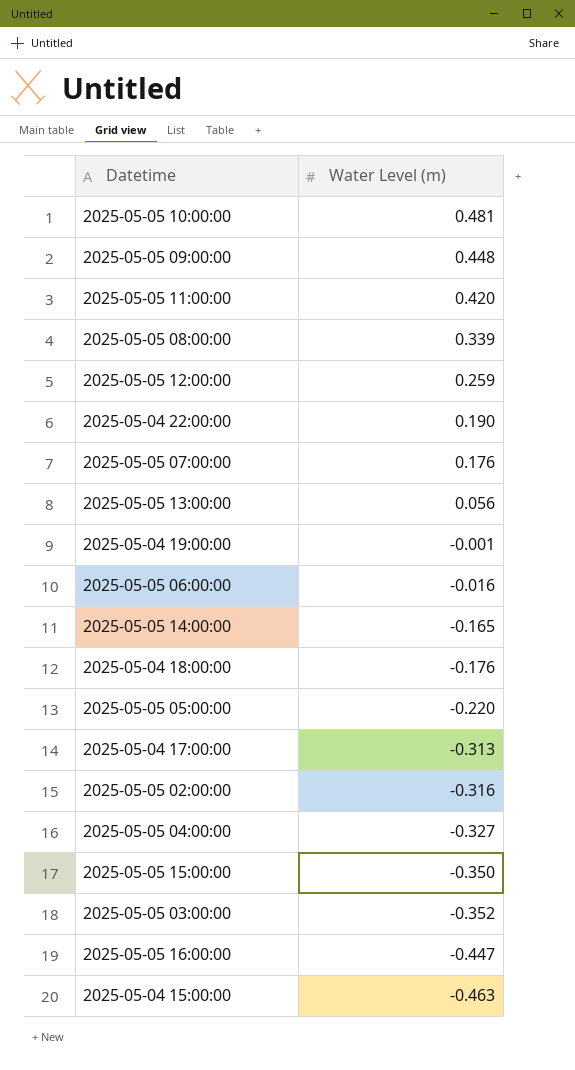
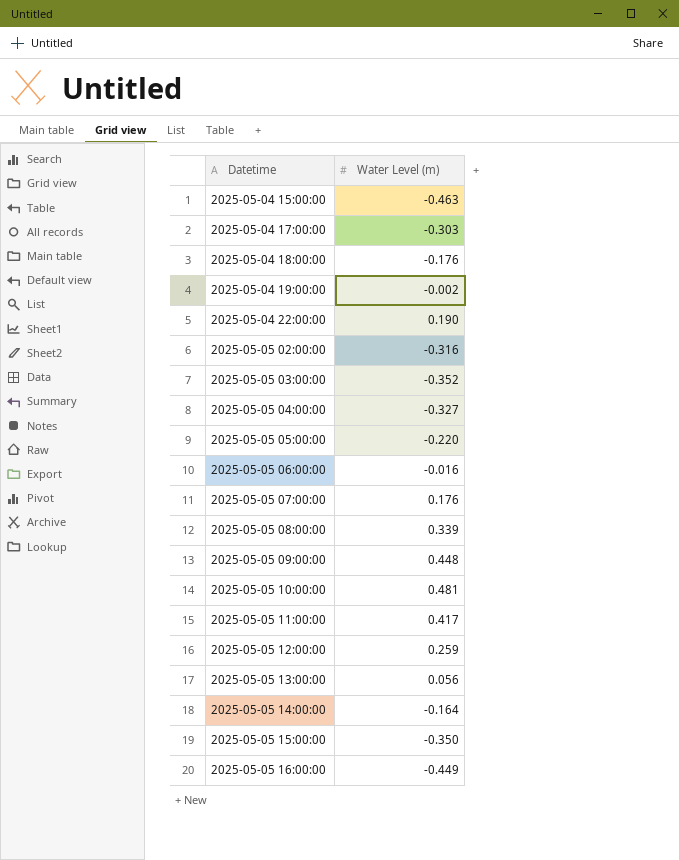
row order: Water Level (m) descending -> Datetime ascending
2025-05-04 17:00:00 | Water Level (m): -0.313 -> -0.303
2025-05-04 19:00:00 | Water Level (m): -0.001 -> -0.002
2025-05-05 11:00:00 | Water Level (m): 0.420 -> 0.417
2025-05-05 14:00:00 | Water Level (m): -0.165 -> -0.164
2025-05-05 16:00:00 | Water Level (m): -0.447 -> -0.449

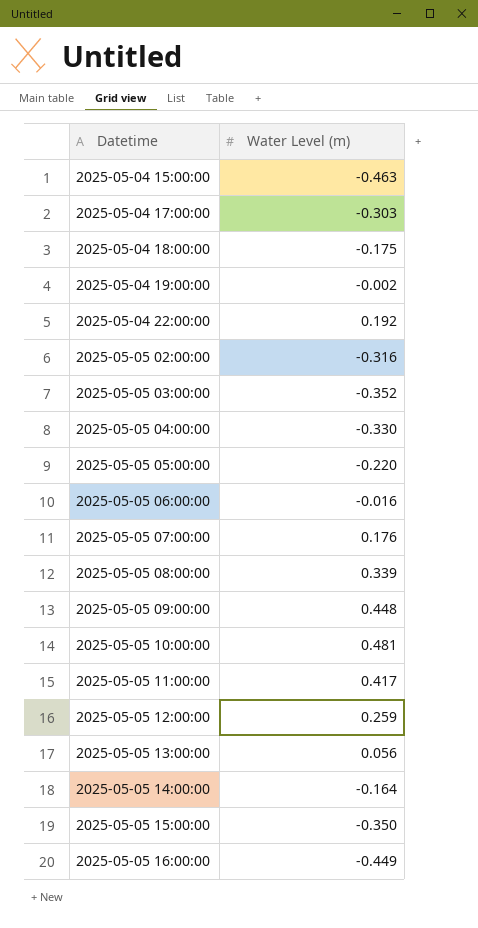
2025-05-04 18:00:00 | Water Level (m): -0.176 -> -0.175
2025-05-04 22:00:00 | Water Level (m): 0.190 -> 0.192
2025-05-05 04:00:00 | Water Level (m): -0.327 -> -0.330

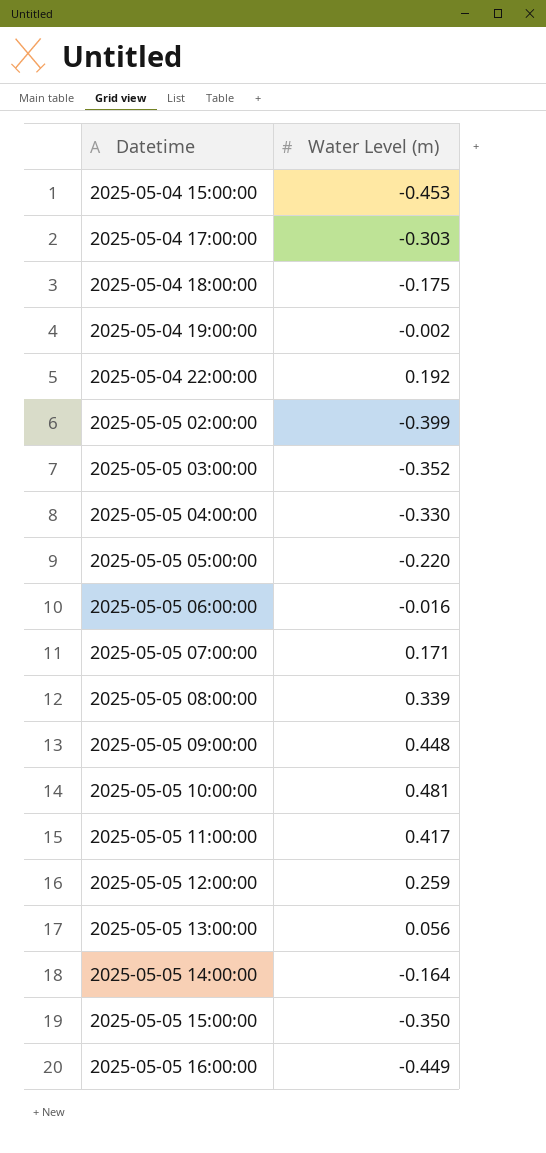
2025-05-04 15:00:00 | Water Level (m): -0.463 -> -0.453
2025-05-05 02:00:00 | Water Level (m): -0.316 -> -0.399
2025-05-05 07:00:00 | Water Level (m): 0.176 -> 0.171

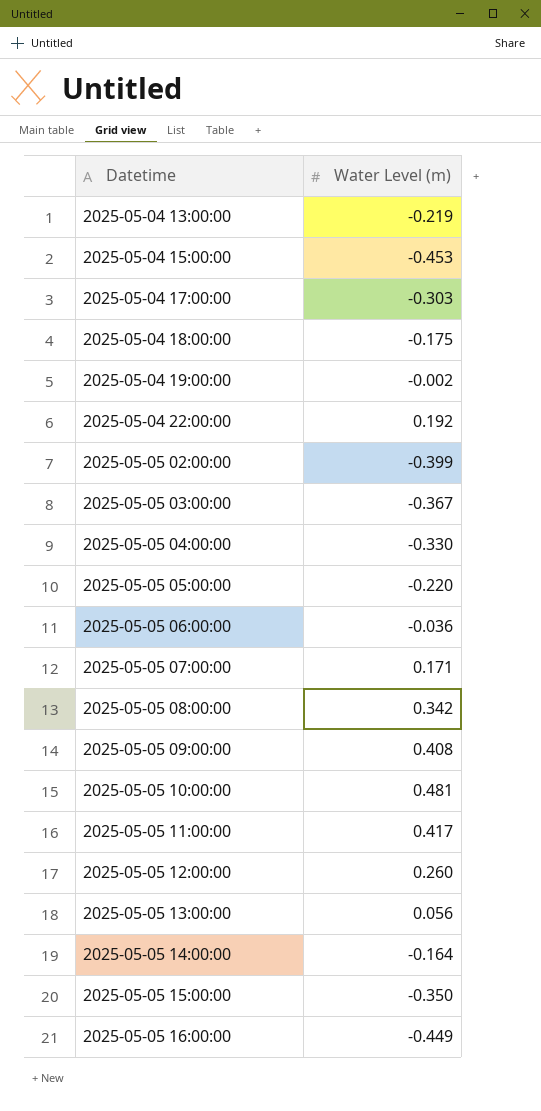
row 2025-05-04 13:00:00: none -> -0.219
2025-05-05 03:00:00 | Water Level (m): -0.352 -> -0.367
2025-05-05 06:00:00 | Water Level (m): -0.016 -> -0.036
2025-05-05 08:00:00 | Water Level (m): 0.339 -> 0.342
2025-05-05 09:00:00 | Water Level (m): 0.448 -> 0.408
2025-05-05 12:00:00 | Water Level (m): 0.259 -> 0.260

